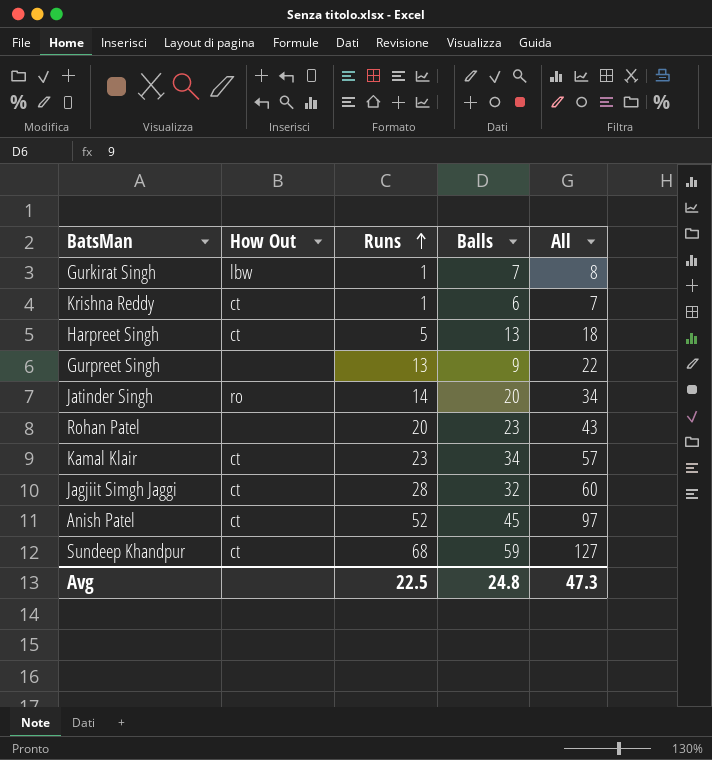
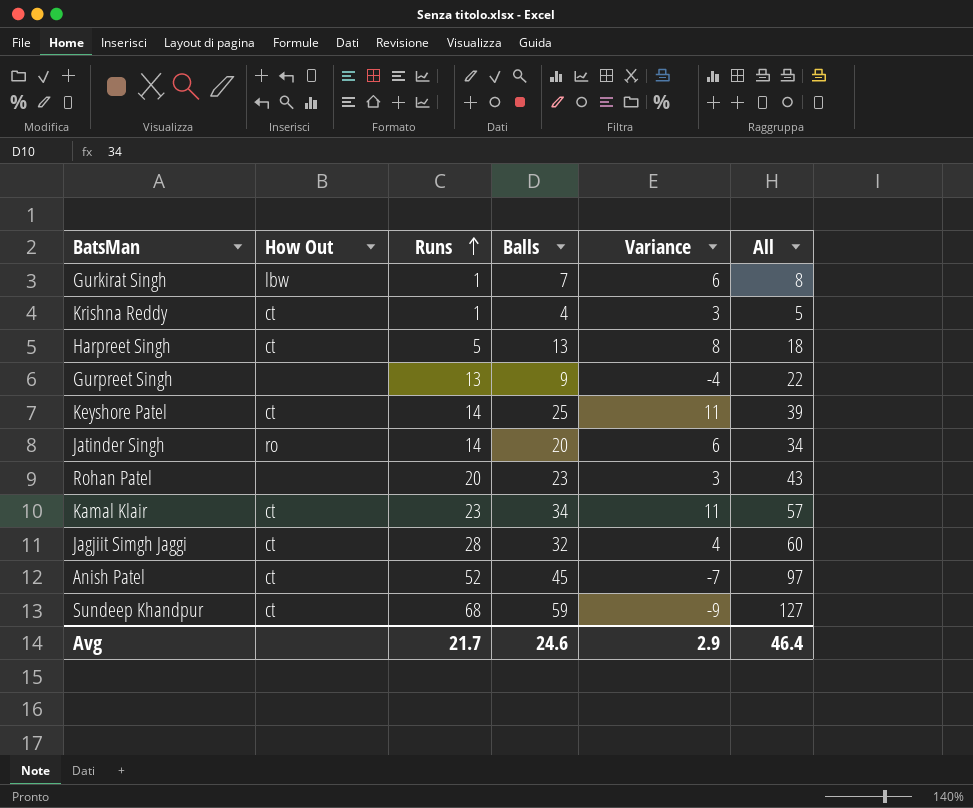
column Variance | formula: none -> [Balls] - [Runs]
Krishna Reddy | Balls: 6 -> 4
Krishna Reddy | All: 7 -> 5
row Keyshore Patel: none -> ct | 14 | 25 | 11 | 39
Avg | Runs: 22.5 -> 21.7
Avg | Balls: 24.8 -> 24.6
Avg | All: 47.3 -> 46.4

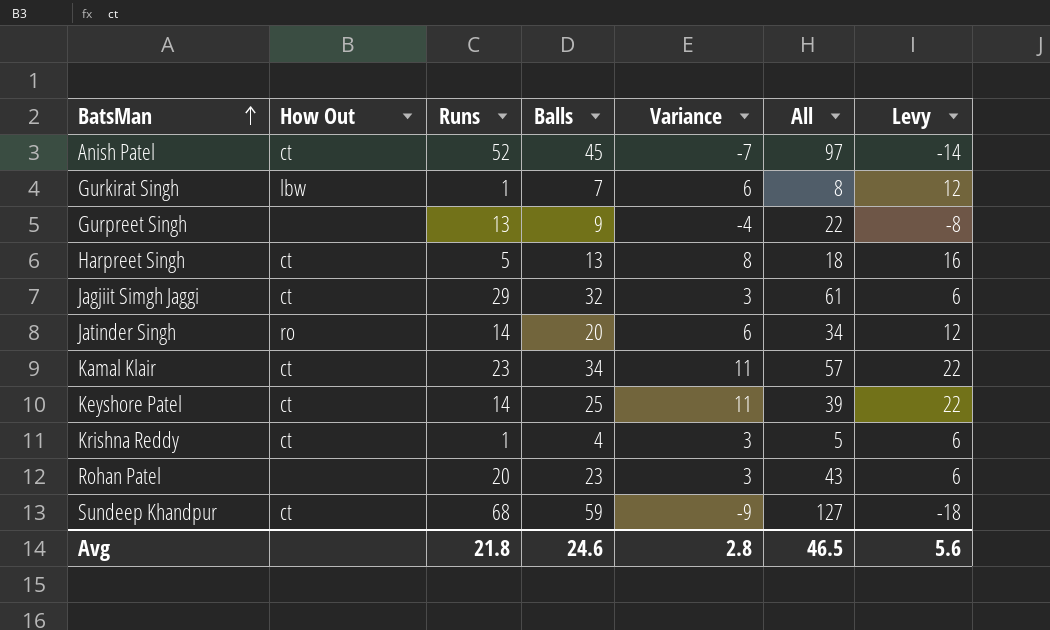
row order: Runs ascending -> BatsMan ascending
column Levy | formula: none -> [Variance] * 2
Jagjiit Simgh Jaggi | Runs: 28 -> 29
Jagjiit Simgh Jaggi | Variance: 4 -> 3
Jagjiit Simgh Jaggi | All: 60 -> 61
Avg | Runs: 21.7 -> 21.8
Avg | Variance: 2.9 -> 2.8
Avg | All: 46.4 -> 46.5

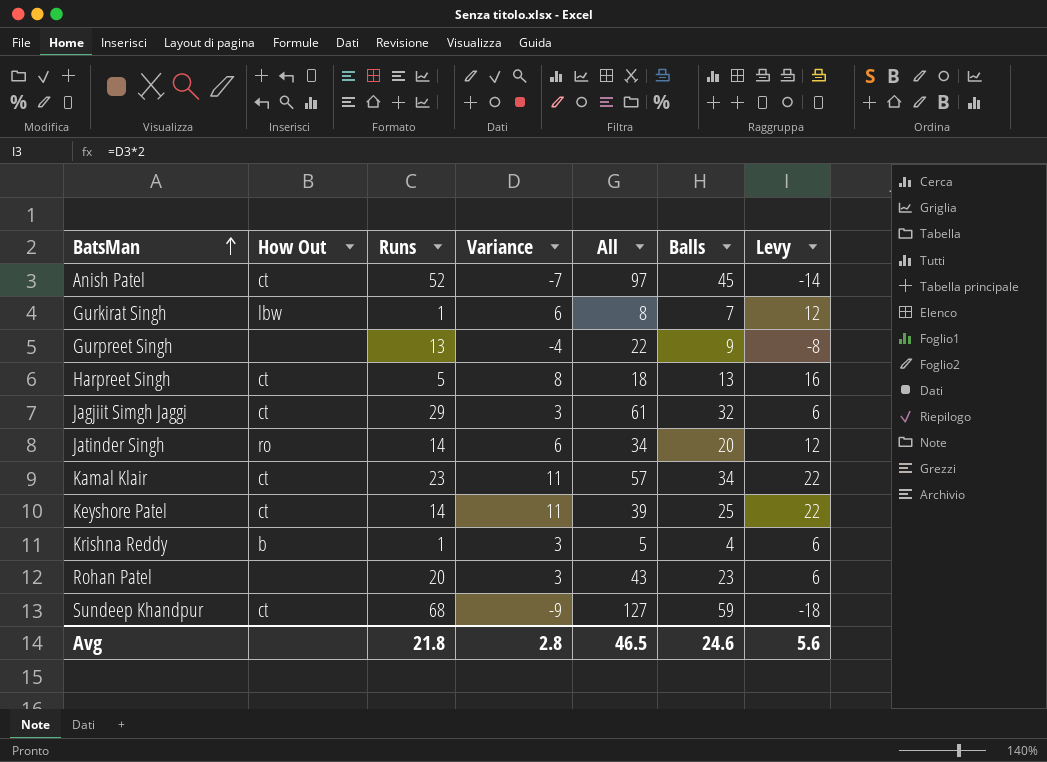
column Balls | position: 4 -> 6
Krishna Reddy | How Out: ct -> b

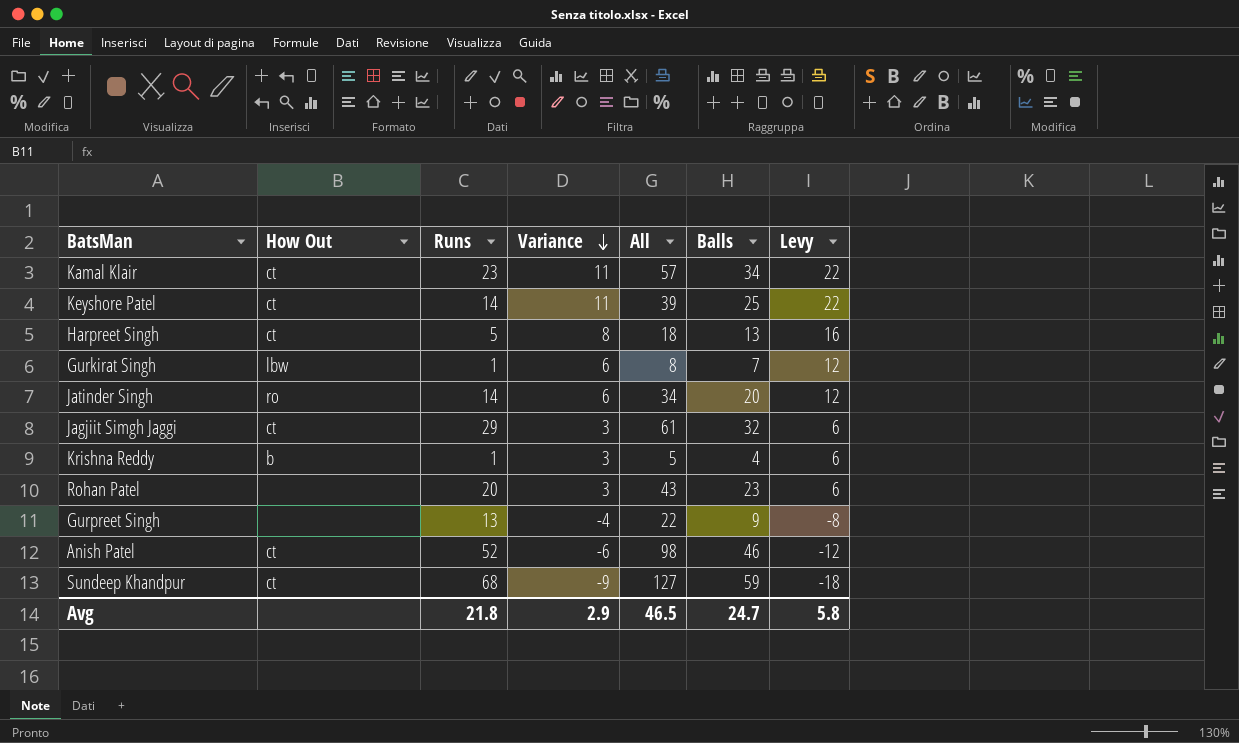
row order: BatsMan ascending -> Variance descending
Anish Patel | Variance: -7 -> -6
Anish Patel | All: 97 -> 98
Anish Patel | Balls: 45 -> 46
Anish Patel | Levy: -14 -> -12
Avg | Variance: 2.8 -> 2.9
Avg | Balls: 24.6 -> 24.7
Avg | Levy: 5.6 -> 5.8

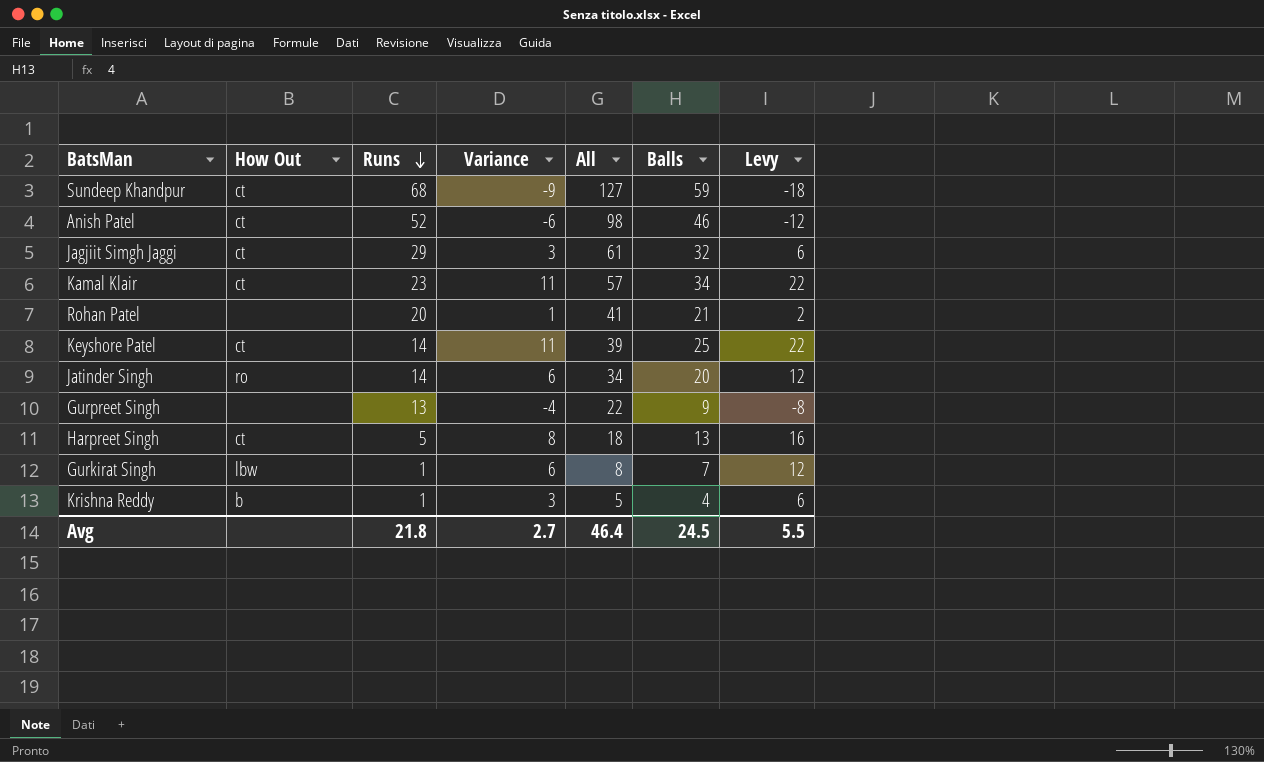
row order: Variance descending -> Runs descending
Rohan Patel | Variance: 3 -> 1
Rohan Patel | All: 43 -> 41
Rohan Patel | Balls: 23 -> 21
Rohan Patel | Levy: 6 -> 2
Avg | Variance: 2.9 -> 2.7
Avg | All: 46.5 -> 46.4
Avg | Balls: 24.7 -> 24.5
Avg | Levy: 5.8 -> 5.5

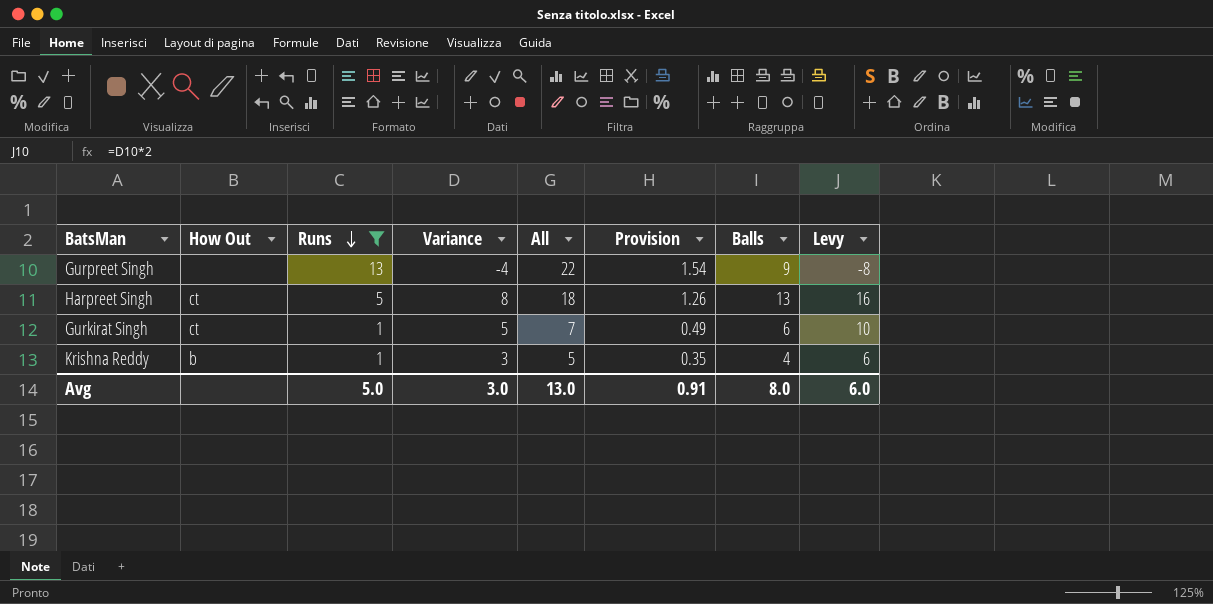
filter: none -> Runs <= 13
column Provision | formula: none -> [All] * 0.07
Gurkirat Singh | How Out: lbw -> ct
Gurkirat Singh | Variance: 6 -> 5
Gurkirat Singh | All: 8 -> 7
Gurkirat Singh | Balls: 7 -> 6
Gurkirat Singh | Levy: 12 -> 10
Avg | Runs: 21.8 -> 5.0
Avg | Variance: 2.7 -> 3.0
Avg | All: 46.4 -> 13.0
Avg | Balls: 24.5 -> 8.0
Avg | Levy: 5.5 -> 6.0

